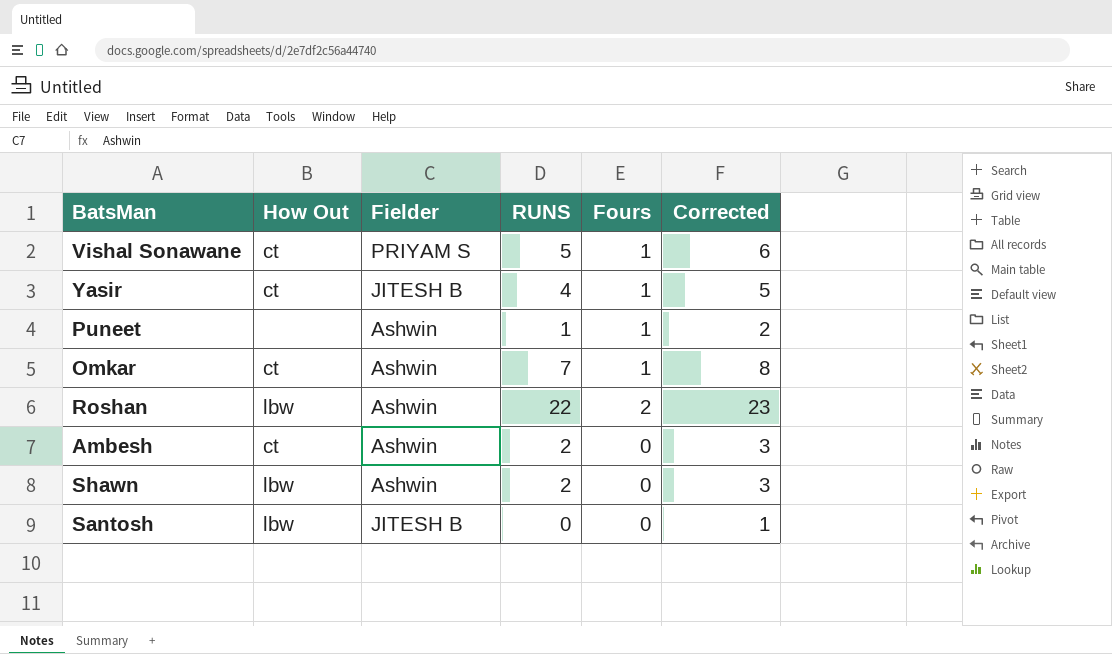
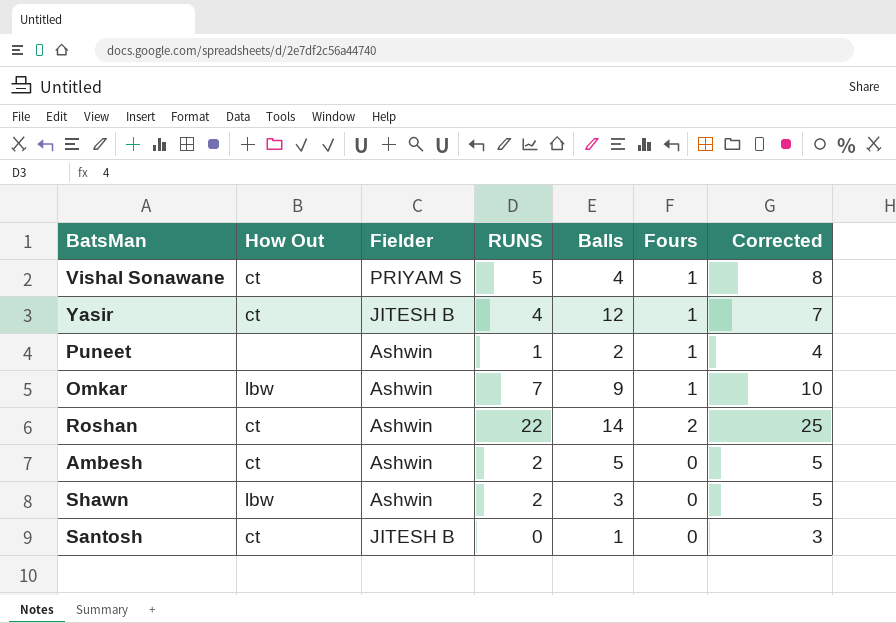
column Balls | position: none -> 5
column Corrected | formula: [RUNS] + 1 -> [RUNS] + 3
Omkar | How Out: ct -> lbw
Roshan | How Out: lbw -> ct
Santosh | How Out: lbw -> ct

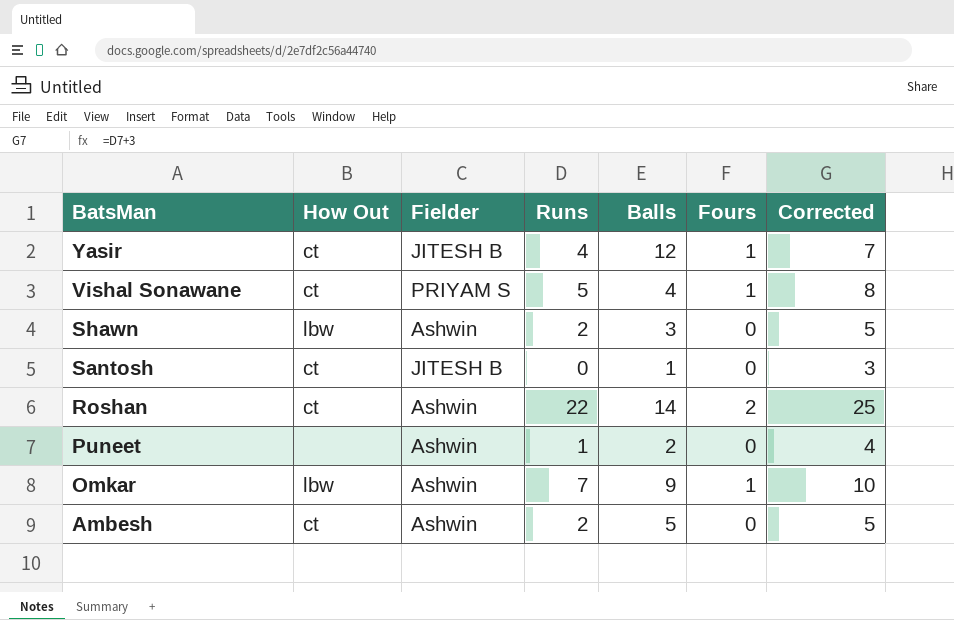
row order: none -> BatsMan descending
column name: RUNS -> Runs
Puneet | Fours: 1 -> 0

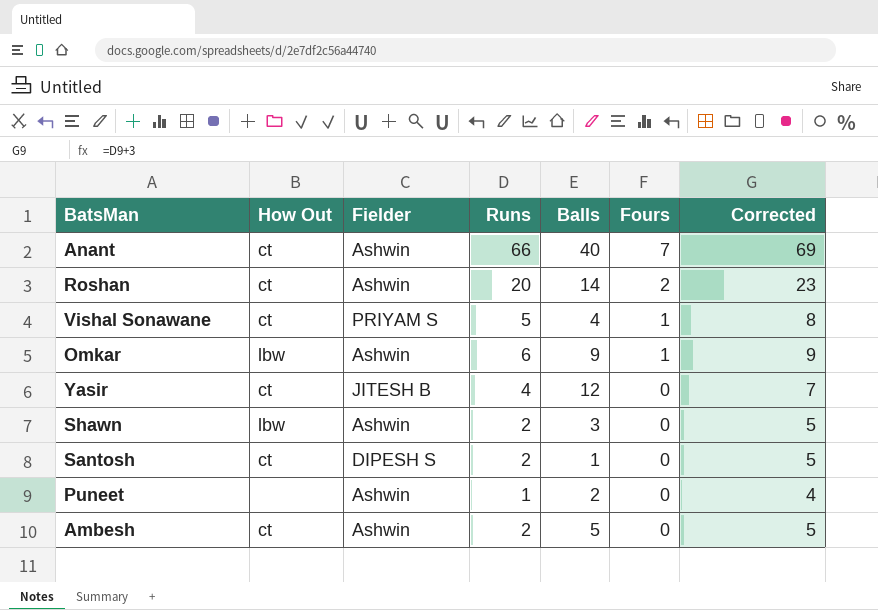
row order: BatsMan descending -> Fours descending
row Anant: none -> ct | Ashwin | 66 | 40 | 7 | 69
Roshan | Runs: 22 -> 20
Roshan | Corrected: 25 -> 23
Omkar | Runs: 7 -> 6
Omkar | Corrected: 10 -> 9
Yasir | Fours: 1 -> 0
Santosh | Fielder: JITESH B -> DIPESH S
Santosh | Runs: 0 -> 2
Santosh | Corrected: 3 -> 5

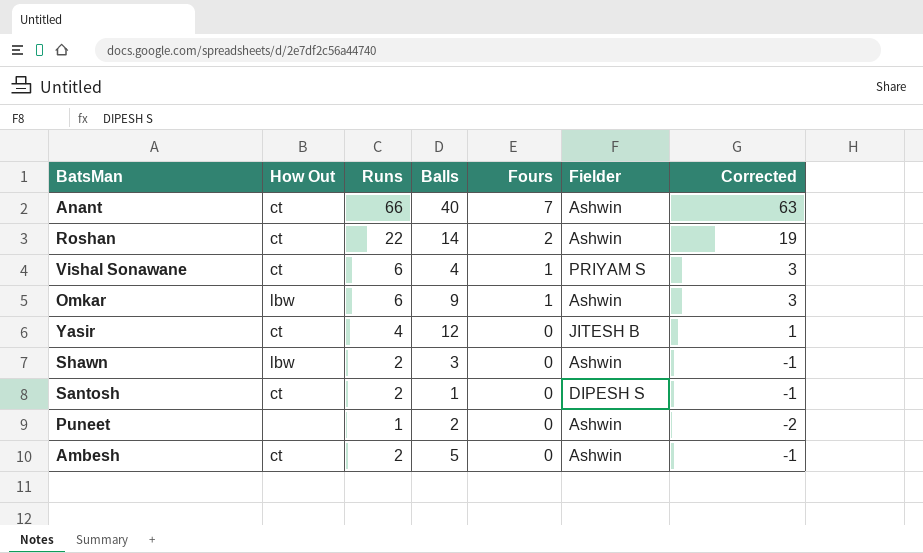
column Fielder | position: 3 -> 6
column Corrected | formula: [Runs] + 3 -> [Runs] - 3
Roshan | Runs: 20 -> 22
Vishal Sonawane | Runs: 5 -> 6

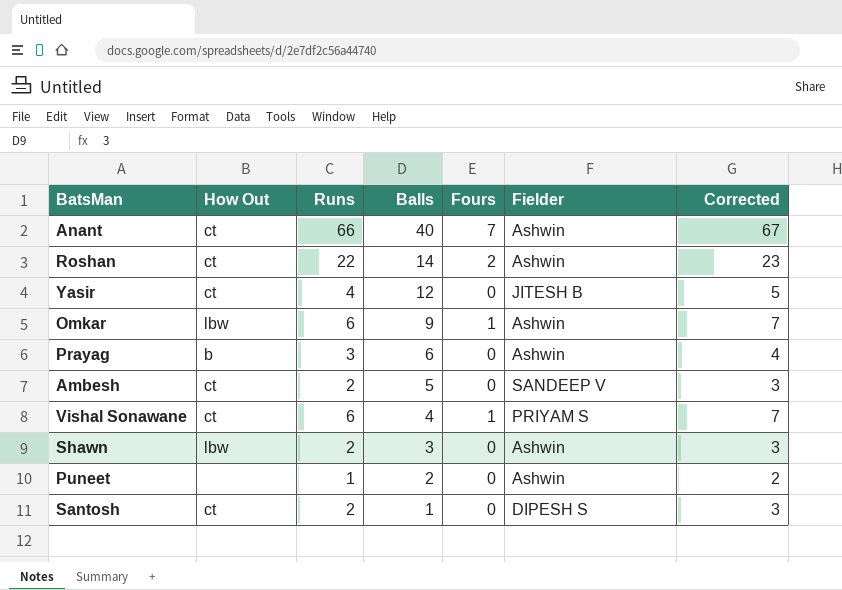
row order: Fours descending -> Balls descending
column Corrected | formula: [Runs] - 3 -> [Runs] + 1
row Prayag: none -> b | 3 | 6 | 0 | Ashwin | 4
Ambesh | Fielder: Ashwin -> SANDEEP V

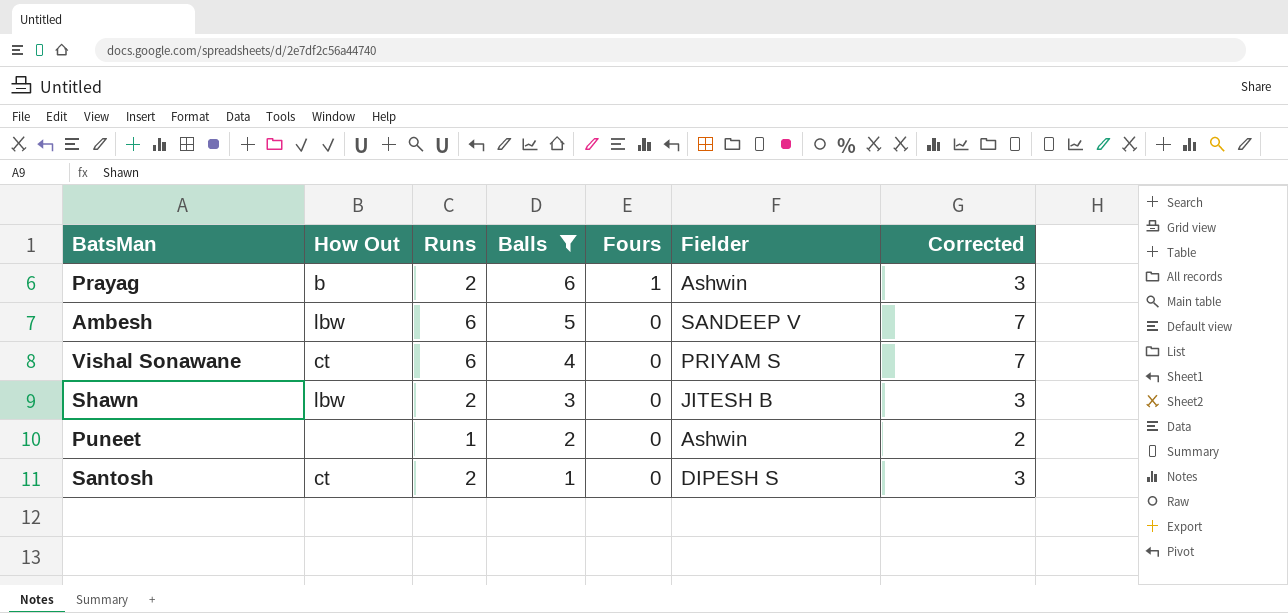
filter: none -> Balls <= 6
Prayag | Runs: 3 -> 2
Prayag | Fours: 0 -> 1
Prayag | Corrected: 4 -> 3
Ambesh | How Out: ct -> lbw
Ambesh | Runs: 2 -> 6
Ambesh | Corrected: 3 -> 7
Vishal Sonawane | Fours: 1 -> 0
Shawn | Fielder: Ashwin -> JITESH B

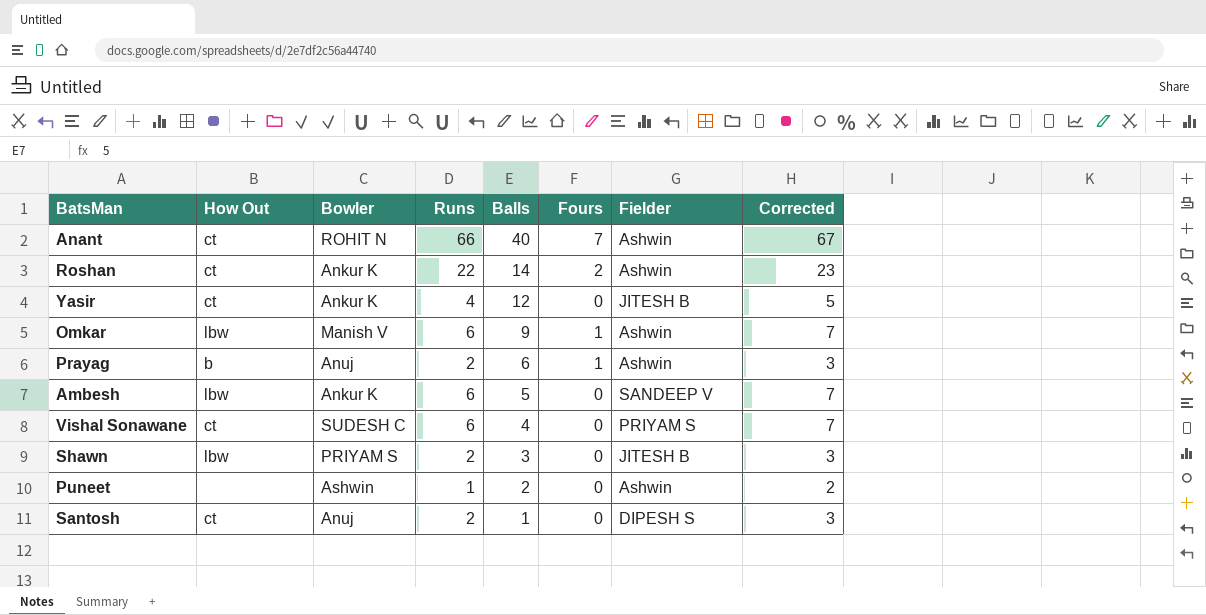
filter: Balls <= 6 -> none
column Bowler | position: none -> 3

